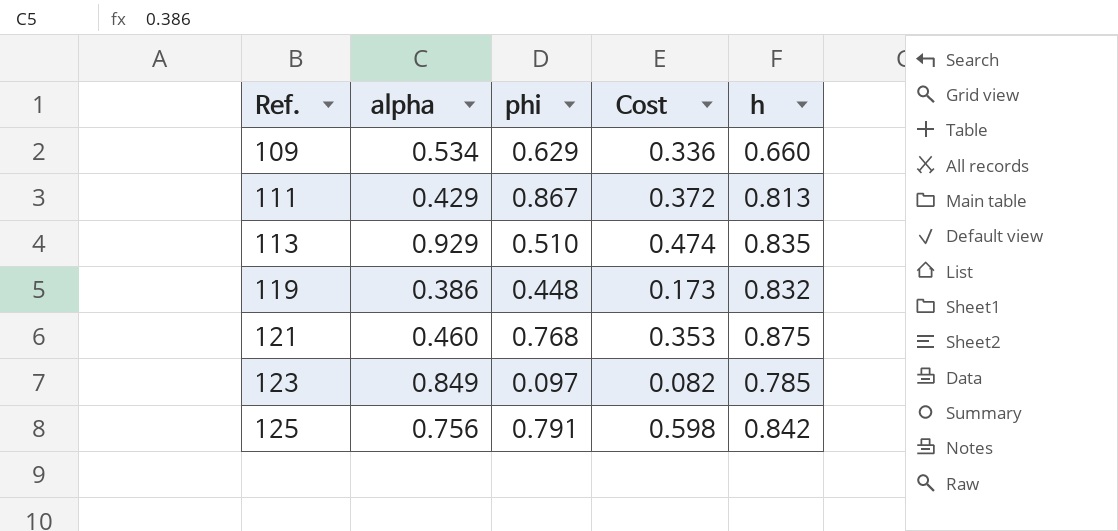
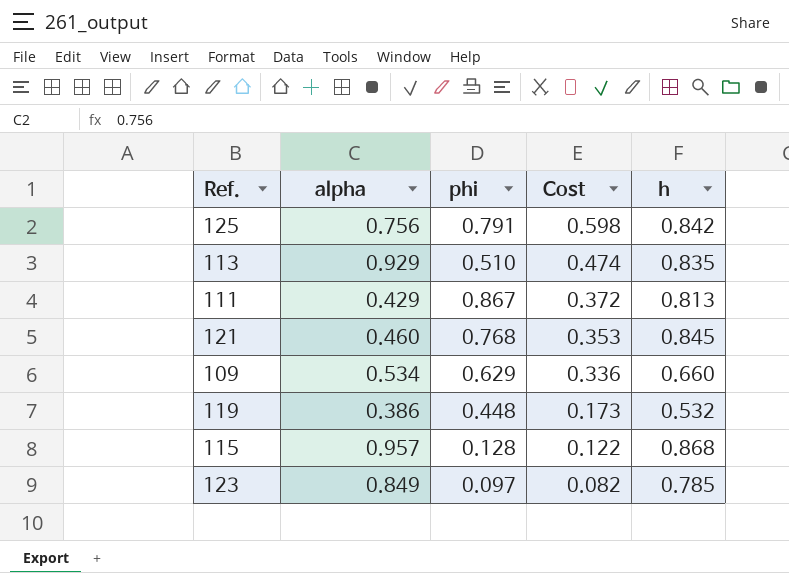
row order: Ref. ascending -> Cost descending
121 | h: 0.875 -> 0.845
119 | h: 0.832 -> 0.532
row 115: none -> 0.957 | 0.128 | 0.122 | 0.868

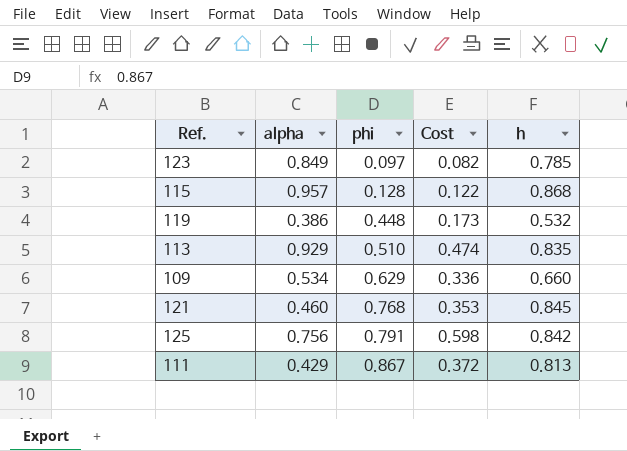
row order: Cost descending -> phi ascending

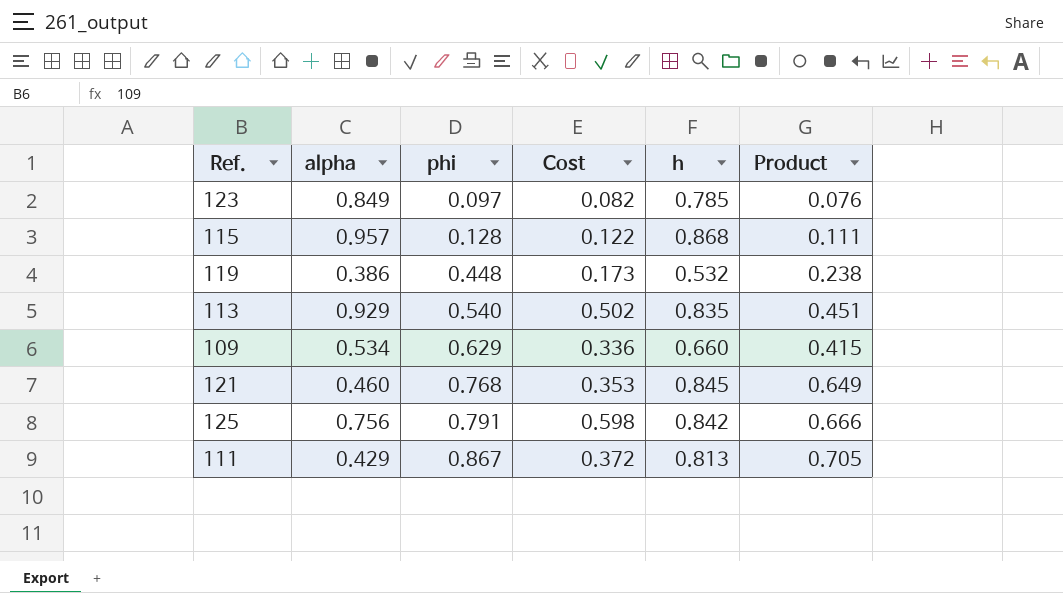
column Product | formula: none -> [phi] * [h]
113 | phi: 0.510 -> 0.540
113 | Cost: 0.474 -> 0.502

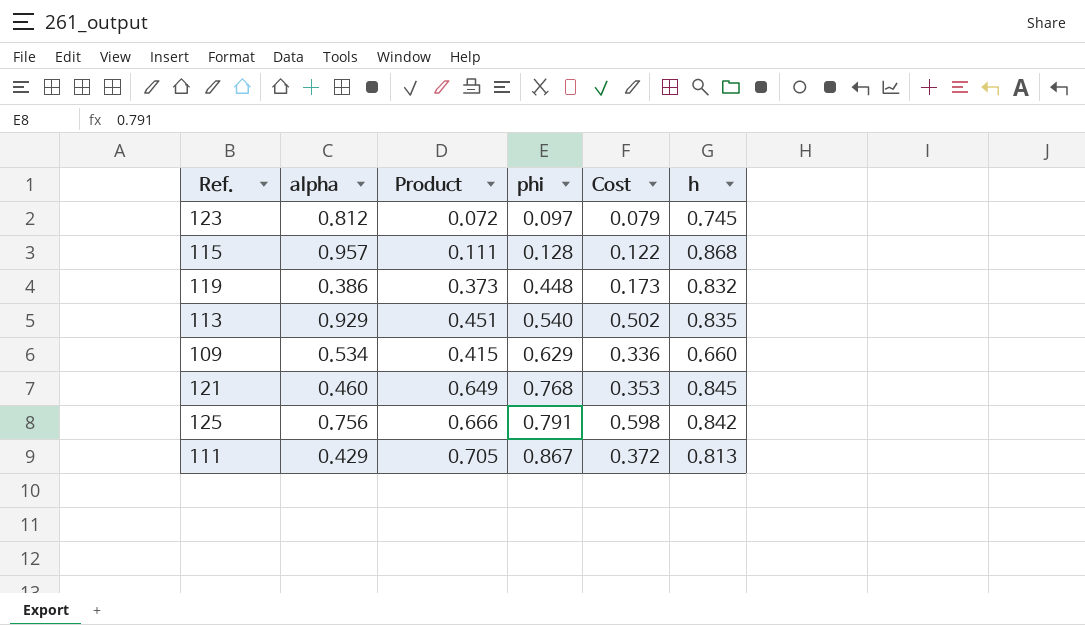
column Product | position: 6 -> 3
123 | alpha: 0.849 -> 0.812
123 | Product: 0.076 -> 0.072
123 | Cost: 0.082 -> 0.079
123 | h: 0.785 -> 0.745
119 | Product: 0.238 -> 0.373
119 | h: 0.532 -> 0.832

